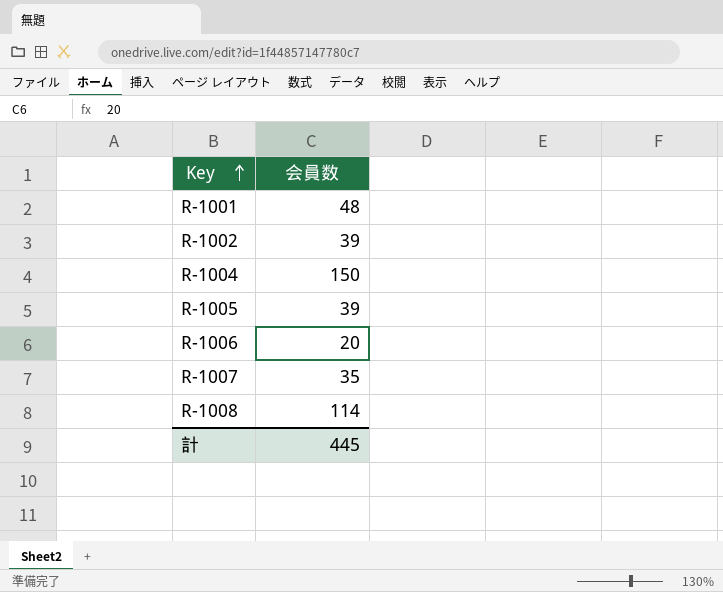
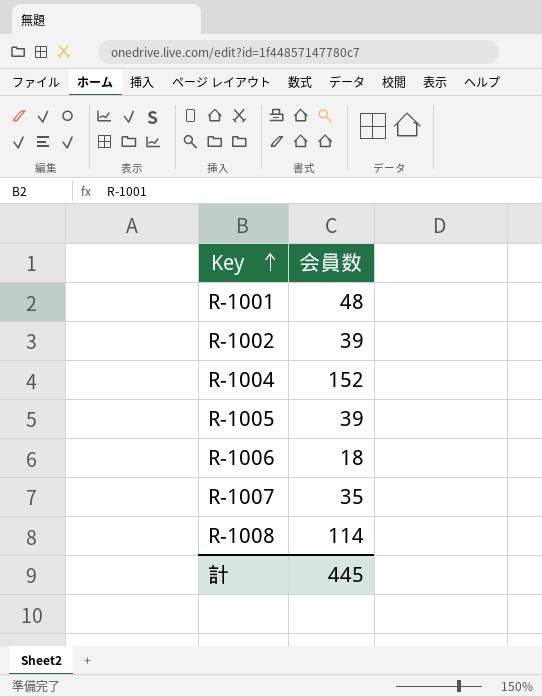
R-1004 | 会員数: 150 -> 152
R-1006 | 会員数: 20 -> 18

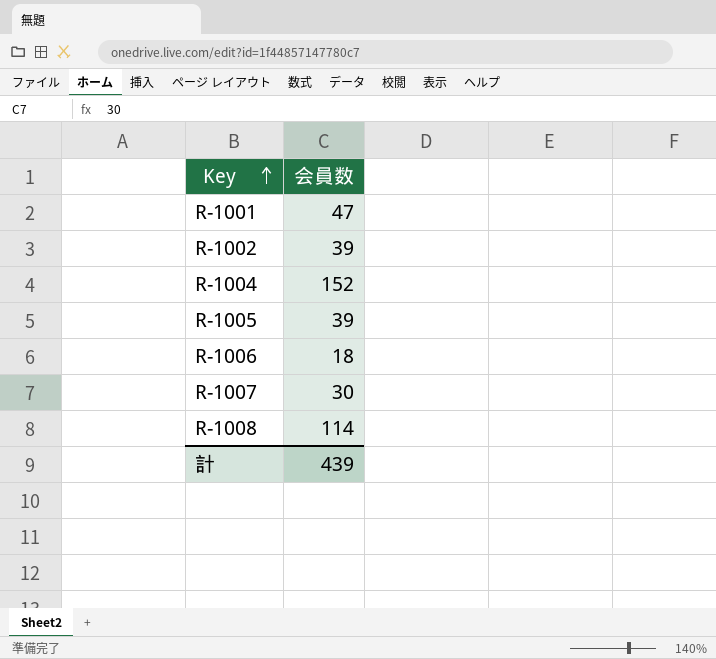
R-1001 | 会員数: 48 -> 47
R-1007 | 会員数: 35 -> 30
計 | 会員数: 445 -> 439

